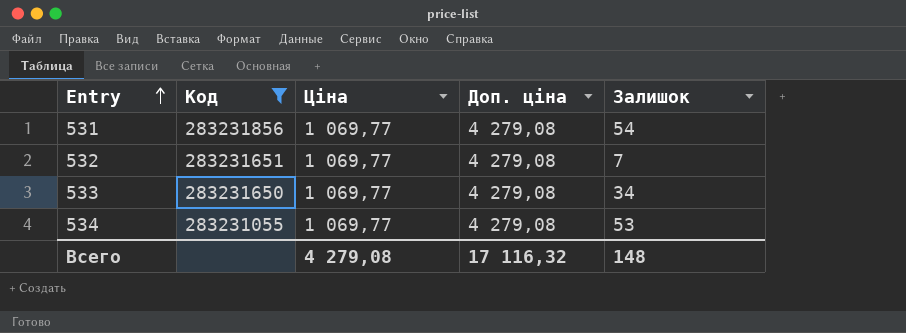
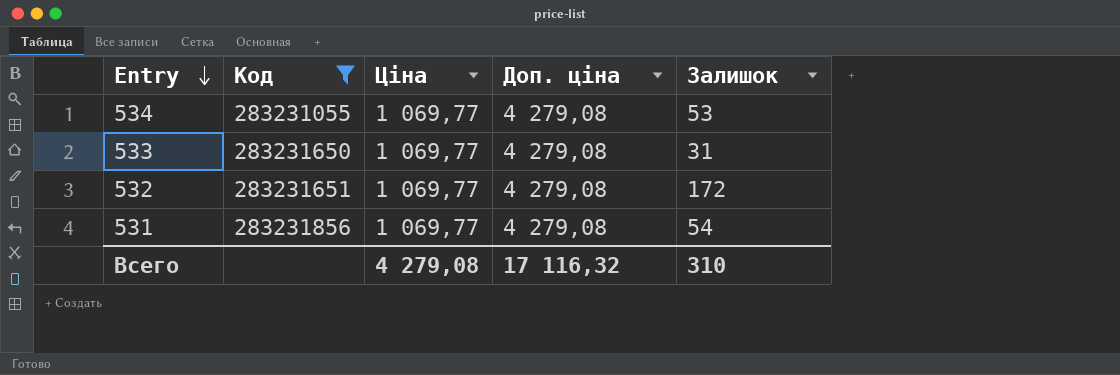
row order: Entry ascending -> Entry descending
533 | Залишок: 34 -> 31
532 | Залишок: 7 -> 172
Всего | Залишок: 148 -> 310

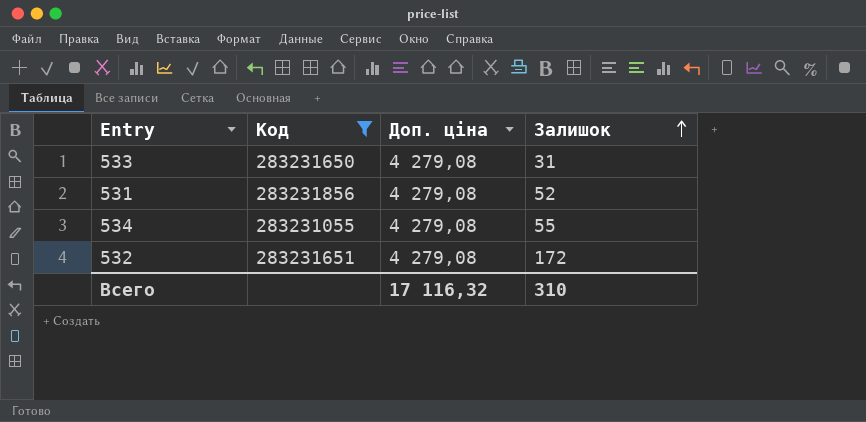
row order: Entry descending -> Залишок ascending
column Ціна | position: 3 -> none
531 | Залишок: 54 -> 52
534 | Залишок: 53 -> 55

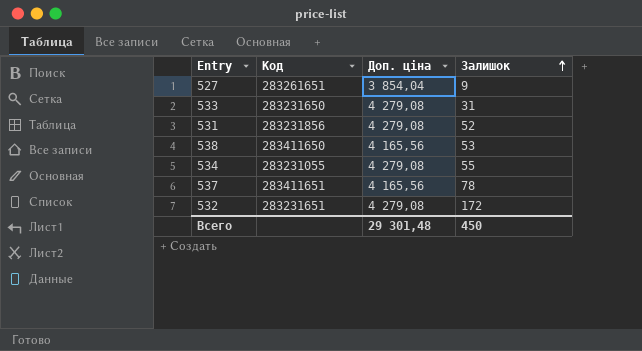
filter: Код <= 283231856 -> none
Всего | Доп. ціна: 17 116,32 -> 29 301,48
Всего | Залишок: 310 -> 450

